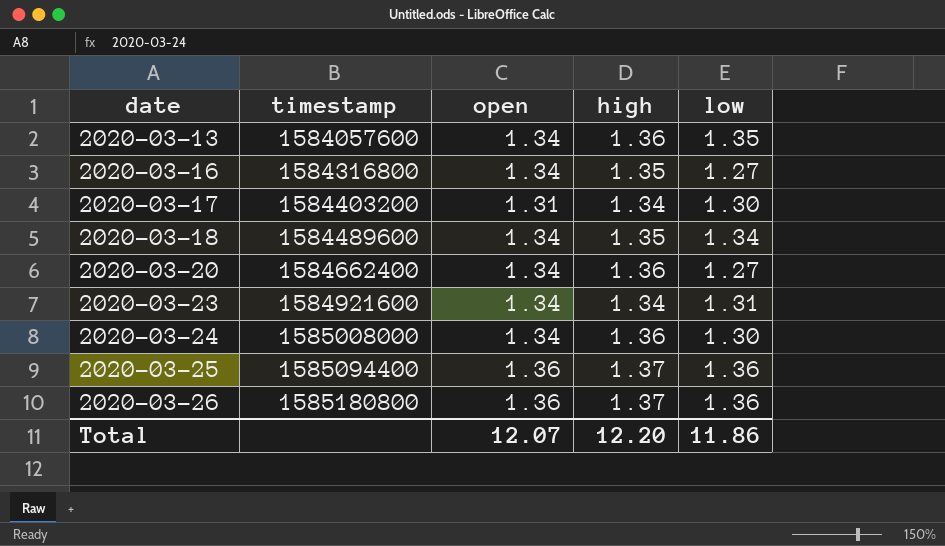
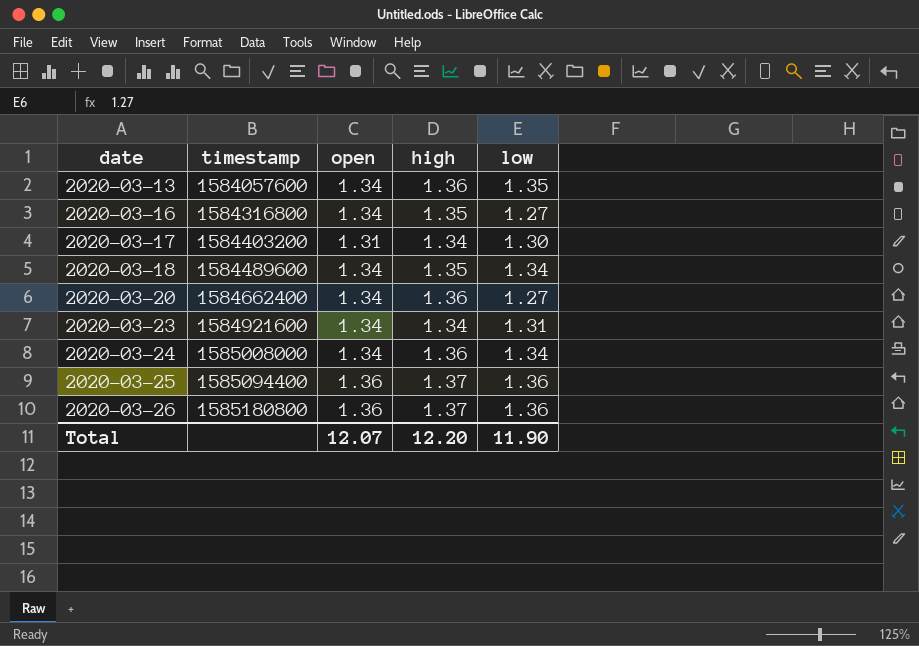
2020-03-24 | low: 1.30 -> 1.34
Total | low: 11.86 -> 11.90

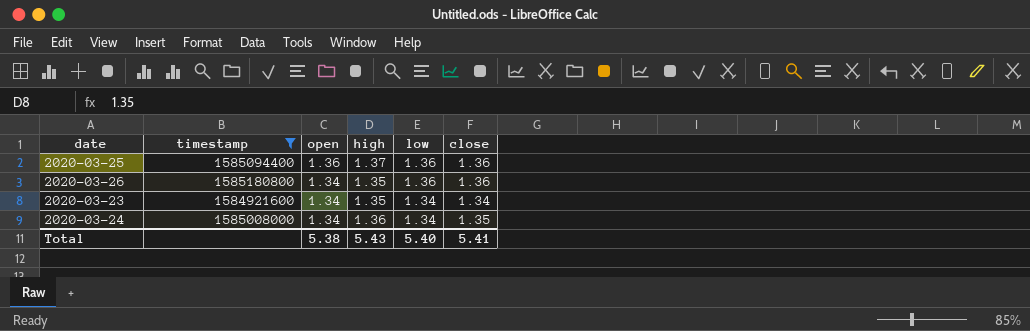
filter: none -> timestamp >= 1584921600
row order: date ascending -> open descending
column close | position: none -> 6
2020-03-26 | open: 1.36 -> 1.34
2020-03-26 | high: 1.37 -> 1.35
2020-03-23 | high: 1.34 -> 1.35
2020-03-23 | low: 1.31 -> 1.34
Total | open: 12.07 -> 5.38
Total | high: 12.20 -> 5.43
Total | low: 11.90 -> 5.40

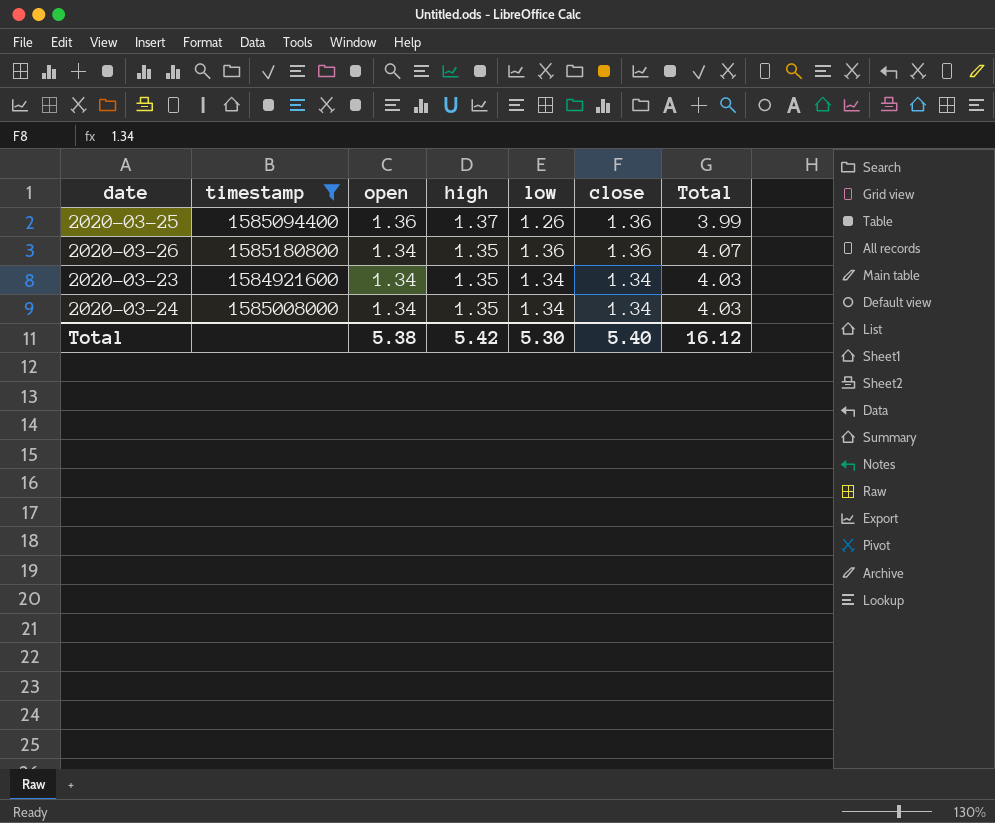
column Total | formula: none -> [high] + [low] + [close]
2020-03-25 | low: 1.36 -> 1.26
2020-03-24 | high: 1.36 -> 1.35
2020-03-24 | close: 1.35 -> 1.34
Total | high: 5.43 -> 5.42
Total | low: 5.40 -> 5.30
Total | close: 5.41 -> 5.40

